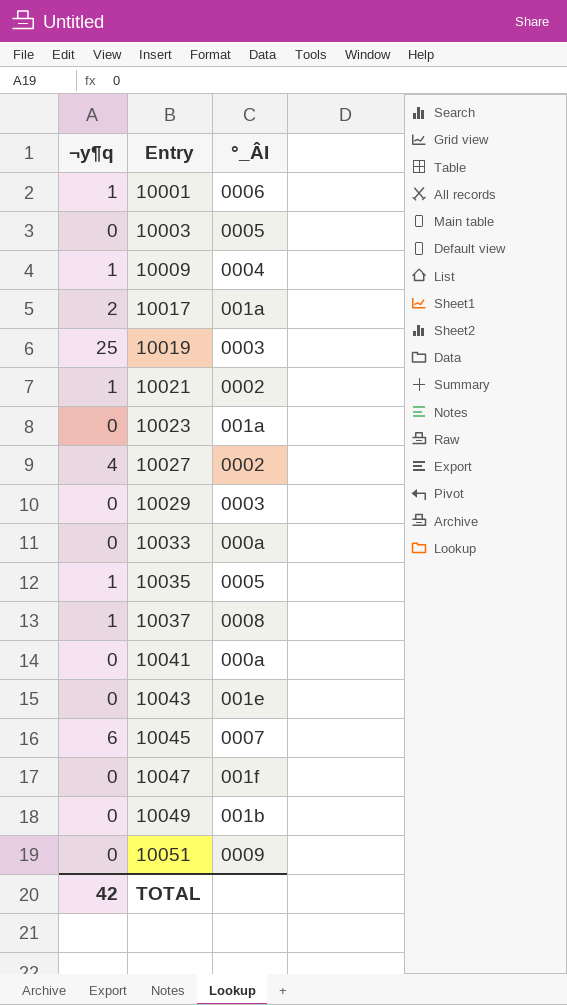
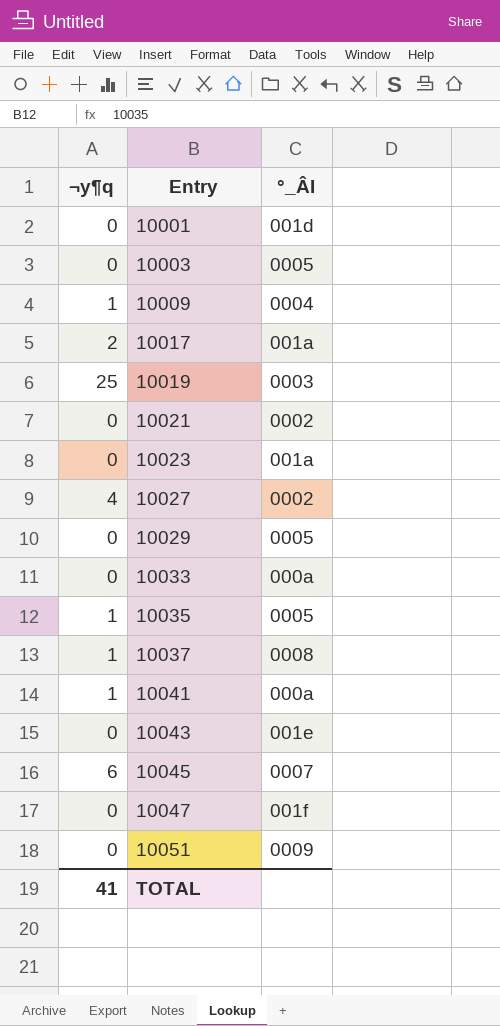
row 10049: 0 | 001b -> none
10001 | ¬y¶q: 1 -> 0
10001 | °_ÂI: 0006 -> 001d
10021 | ¬y¶q: 1 -> 0
10029 | °_ÂI: 0003 -> 0005
10041 | ¬y¶q: 0 -> 1
TOTAL | ¬y¶q: 42 -> 41

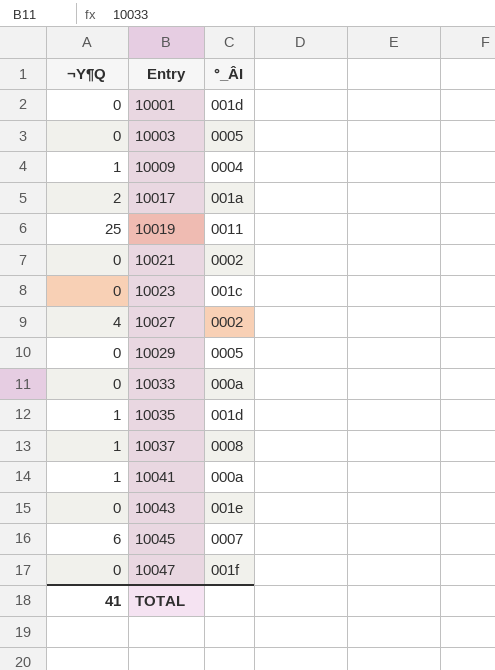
column name: ¬y¶q -> ¬Y¶Q
row 10051: 0 | 0009 -> none
10019 | °_ÂI: 0003 -> 0011
10023 | °_ÂI: 001a -> 001c
10035 | °_ÂI: 0005 -> 001d

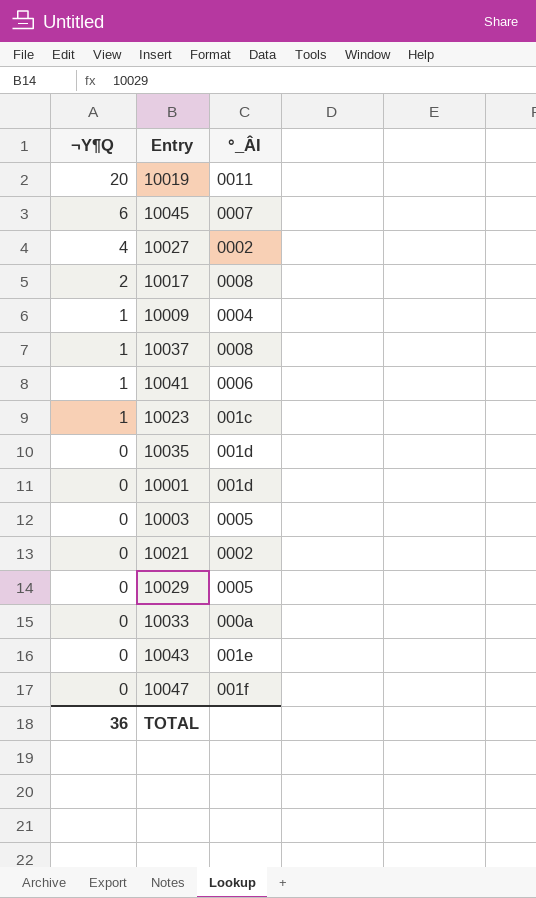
row order: Entry ascending -> ¬Y¶Q descending
10019 | ¬Y¶Q: 25 -> 20
10017 | °_ÂI: 001a -> 0008
10041 | °_ÂI: 000a -> 0006
10023 | ¬Y¶Q: 0 -> 1
10035 | ¬Y¶Q: 1 -> 0
TOTAL | ¬Y¶Q: 41 -> 36

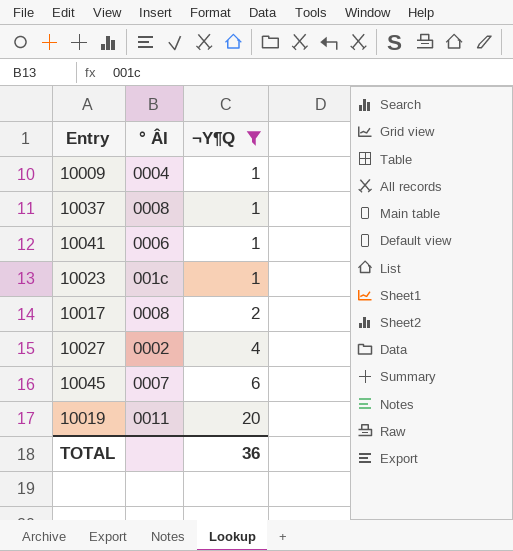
filter: none -> ¬Y¶Q != 0
row order: ¬Y¶Q descending -> ¬Y¶Q ascending
column name: °_ÂI -> ° ÂI
column ¬Y¶Q | position: 1 -> 3

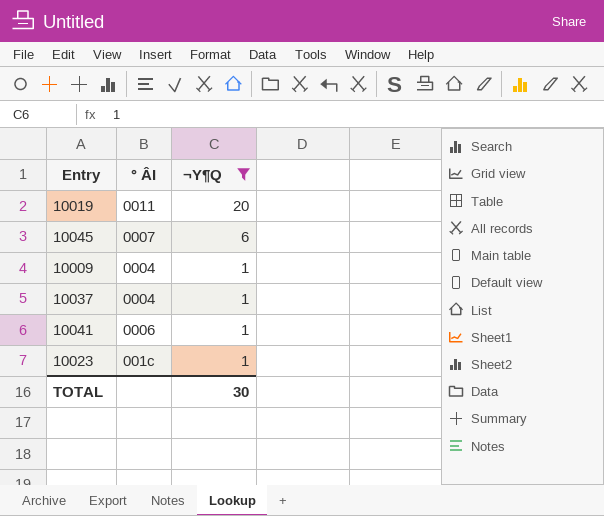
row order: ¬Y¶Q ascending -> ¬Y¶Q descending
row 10017: 0008 | 2 -> none
row 10027: 0002 | 4 -> none
10037 | ° ÂI: 0008 -> 0004
TOTAL | ¬Y¶Q: 36 -> 30

